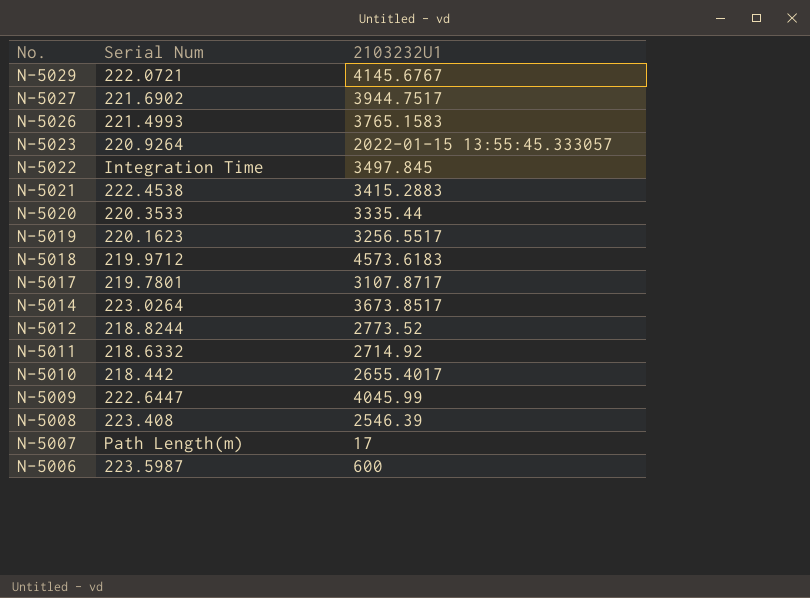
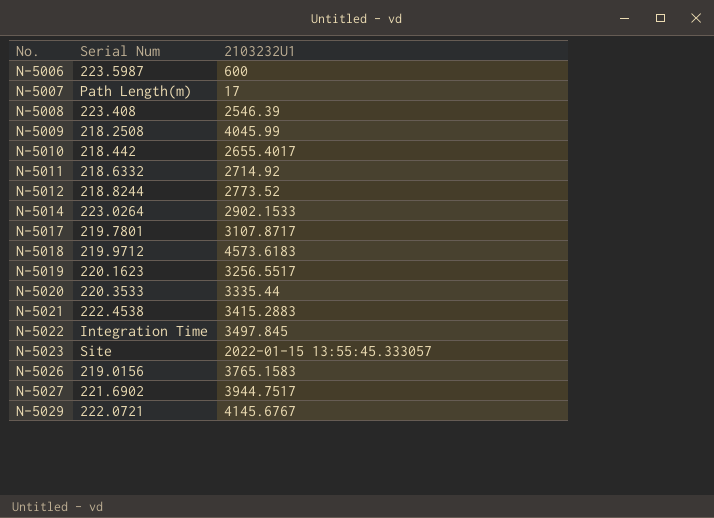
row order: No. descending -> No. ascending
N-5009 | Serial Num: 222.6447 -> 218.2508
N-5014 | 2103232U1: 3673.8517 -> 2902.1533
N-5023 | Serial Num: 220.9264 -> Site
N-5026 | Serial Num: 221.4993 -> 219.0156

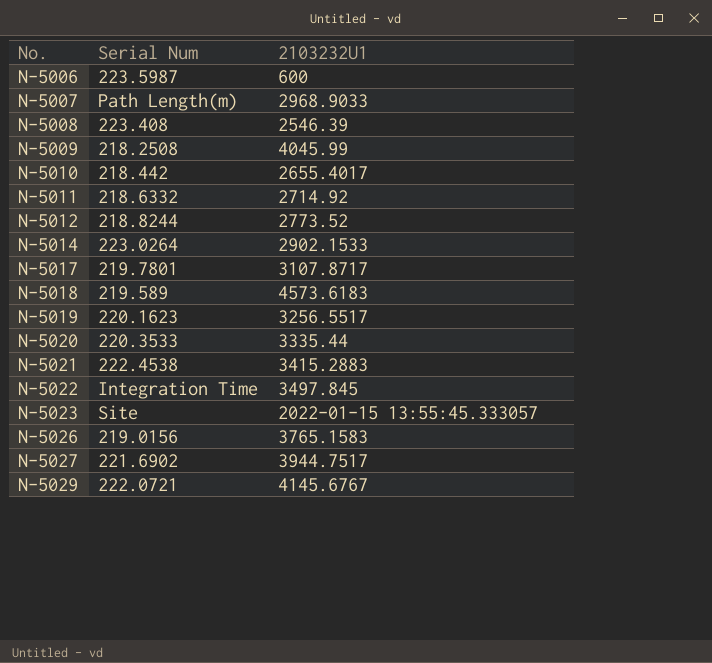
N-5007 | 2103232U1: 17 -> 2968.9033
N-5018 | Serial Num: 219.9712 -> 219.589

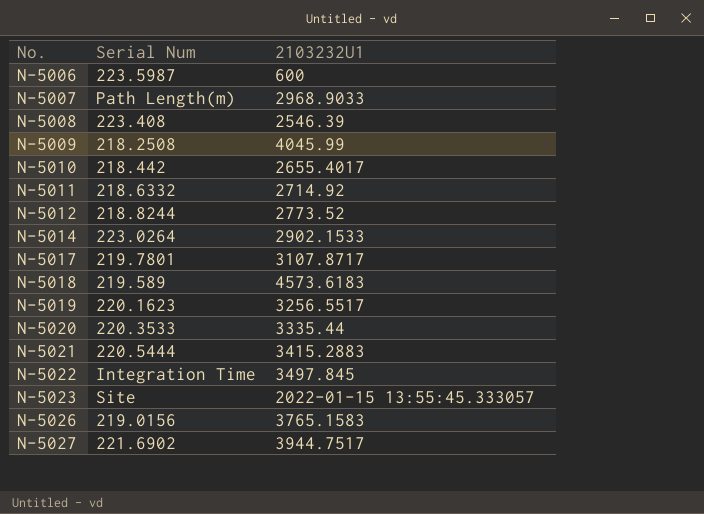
row N-5029: 222.0721 | 4145.6767 -> none
N-5021 | Serial Num: 222.4538 -> 220.5444

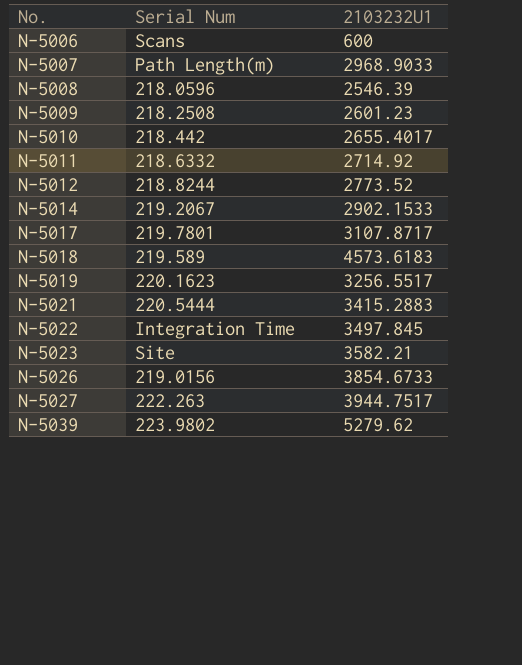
row N-5020: 220.3533 | 3335.44 -> none
N-5006 | Serial Num: 223.5987 -> Scans
N-5008 | Serial Num: 223.408 -> 218.0596
N-5009 | 2103232U1: 4045.99 -> 2601.23
N-5014 | Serial Num: 223.0264 -> 219.2067
N-5023 | 2103232U1: 2022-01-15 13:55:45.333057 -> 3582.21
N-5026 | 2103232U1: 3765.1583 -> 3854.6733
N-5027 | Serial Num: 221.6902 -> 222.263
row N-5039: none -> 223.9802 | 5279.62

